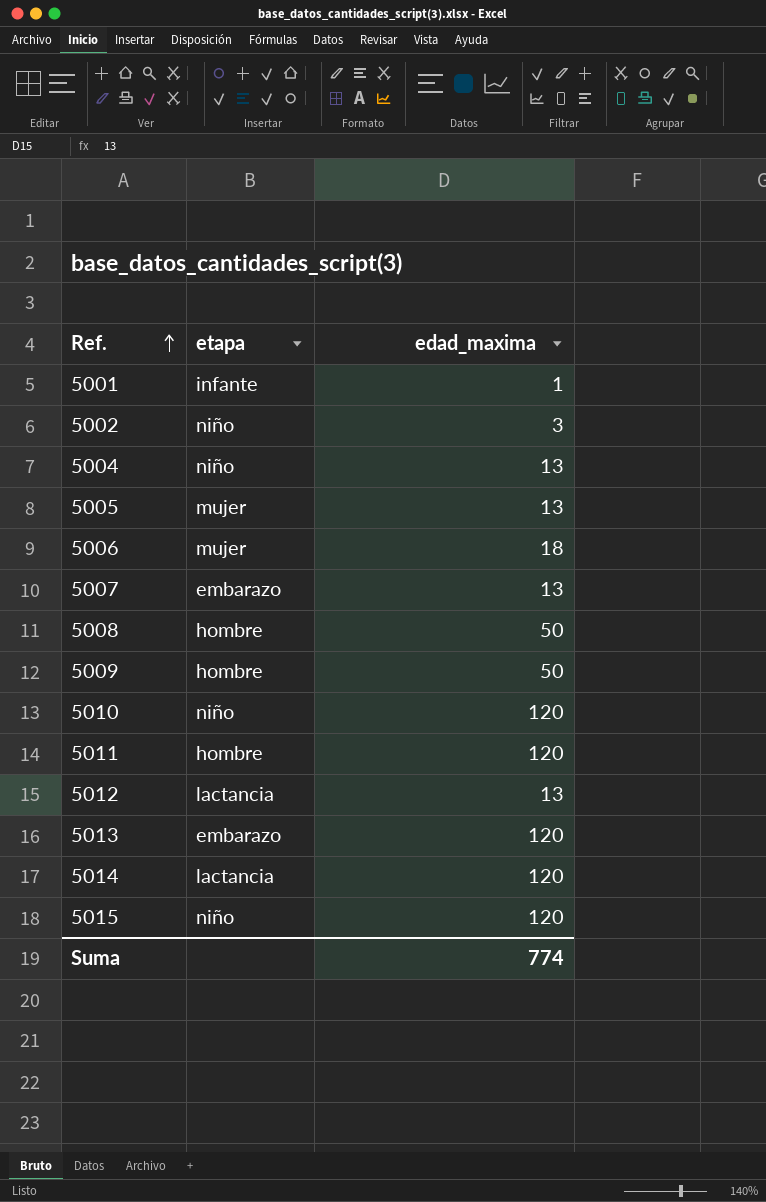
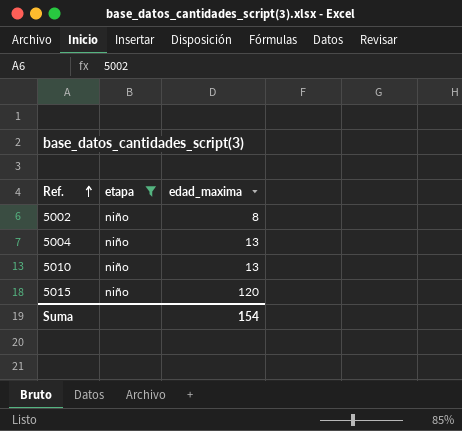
filter: none -> etapa = niño
5002 | edad_maxima: 3 -> 8
5010 | edad_maxima: 120 -> 13
Suma | edad_maxima: 774 -> 154

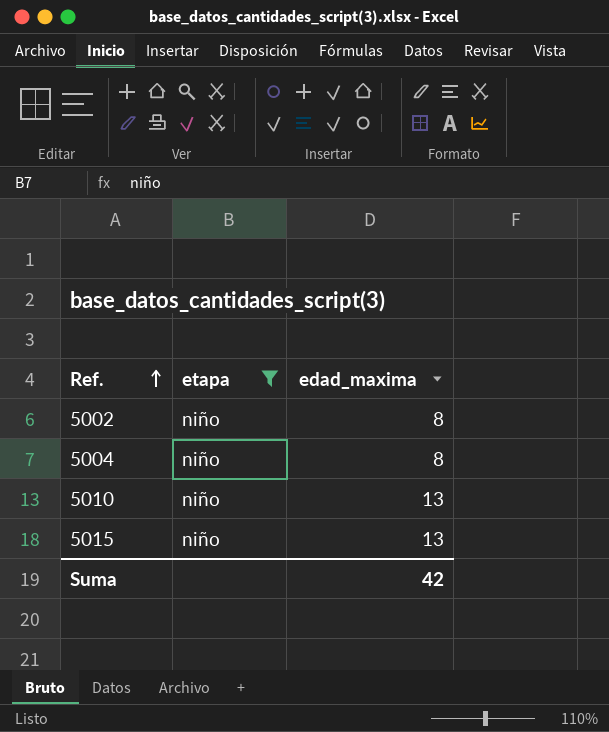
5004 | edad_maxima: 13 -> 8
5015 | edad_maxima: 120 -> 13
Suma | edad_maxima: 154 -> 42

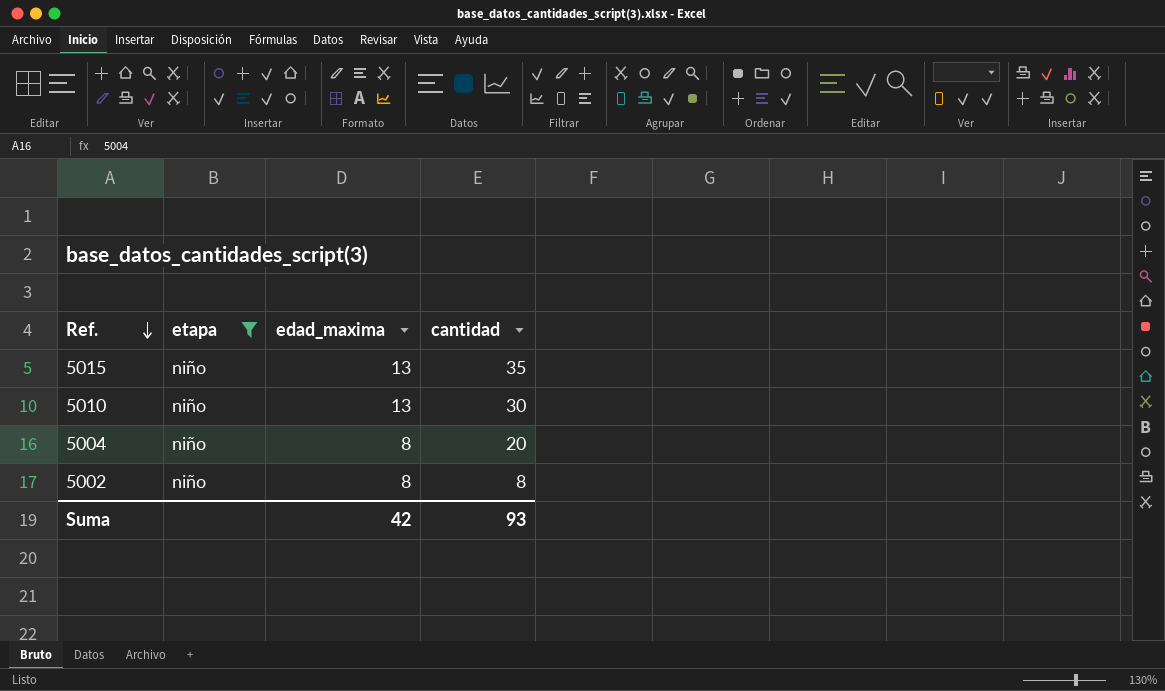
row order: Ref. ascending -> Ref. descending
column cantidad | position: none -> 4

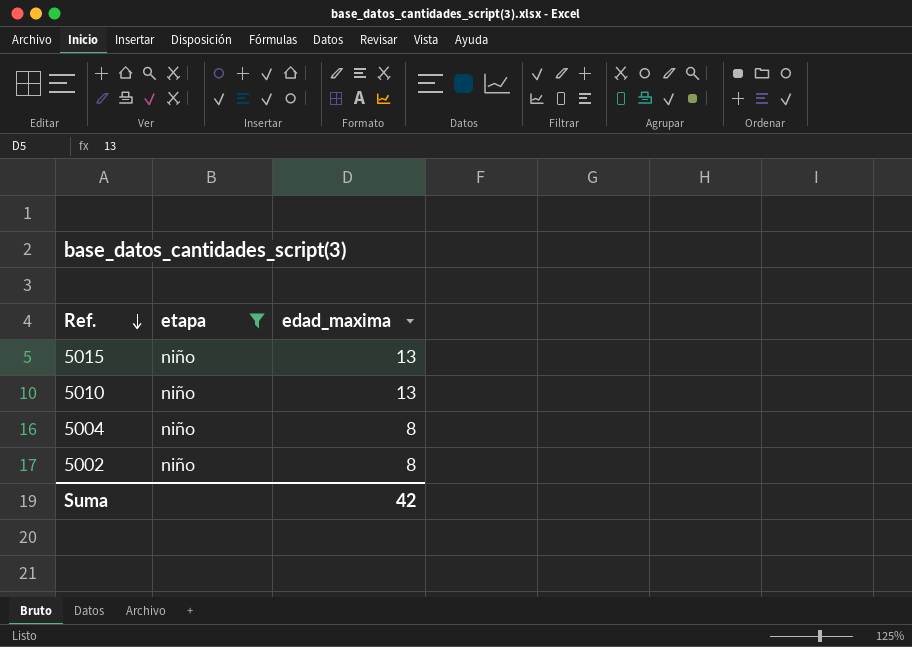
column cantidad | position: 4 -> none

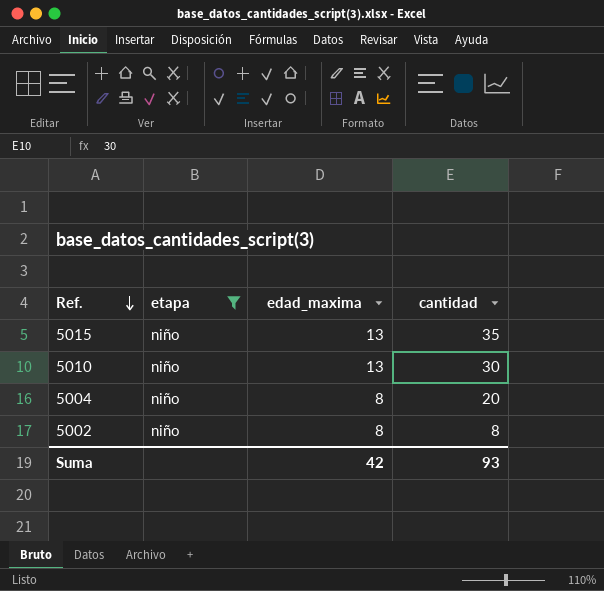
column cantidad | position: none -> 4

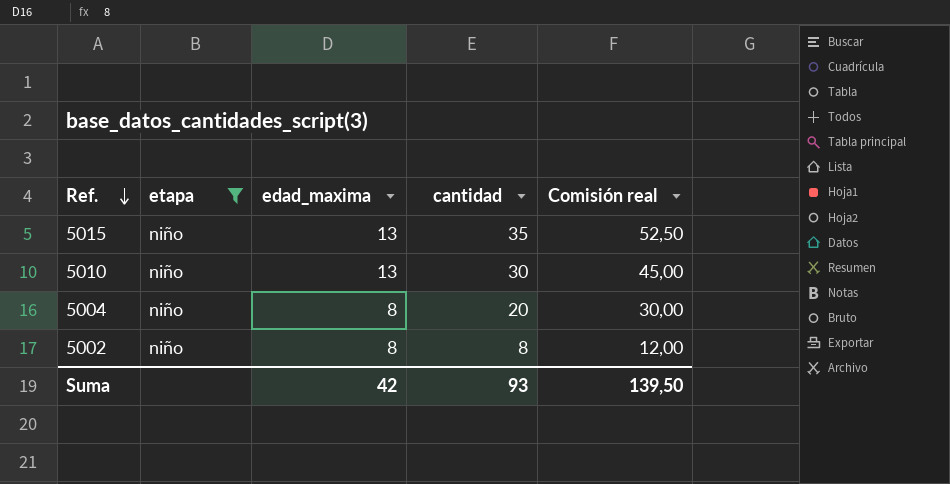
column Comisión real | formula: none -> [cantidad] * 1,5

